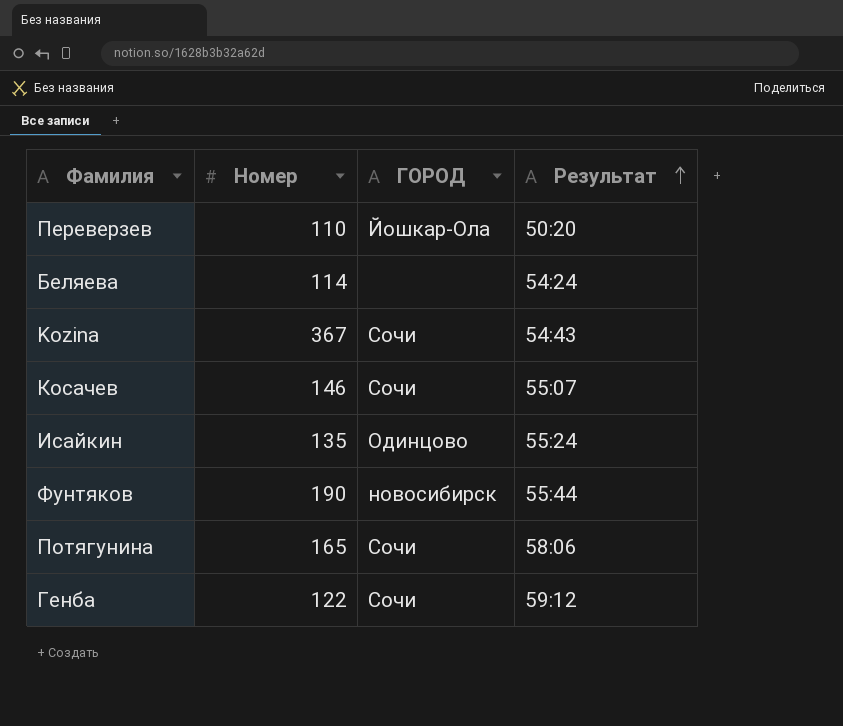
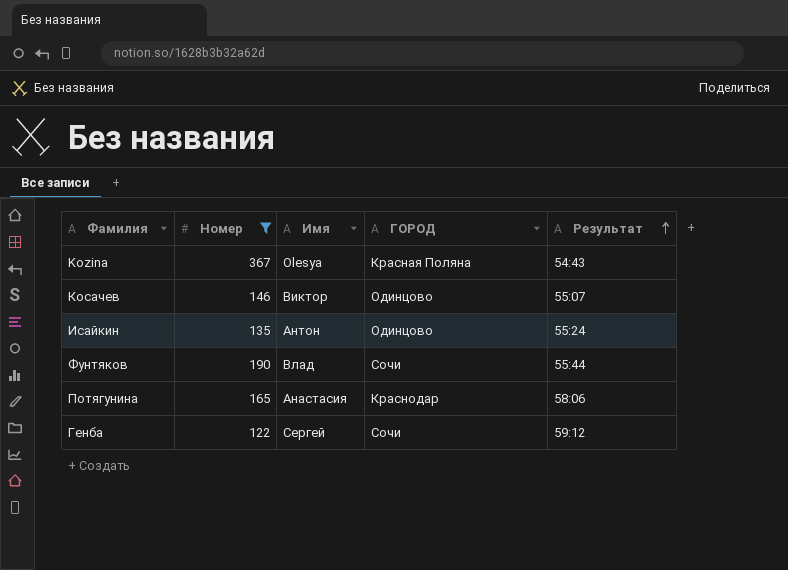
filter: none -> Номер >= 122
column Имя | position: none -> 3
Kozina | ГОРОД: Сочи -> Красная Поляна
Косачев | ГОРОД: Сочи -> Одинцово
Фунтяков | ГОРОД: новосибирск -> Сочи
Потягунина | ГОРОД: Сочи -> Краснодар

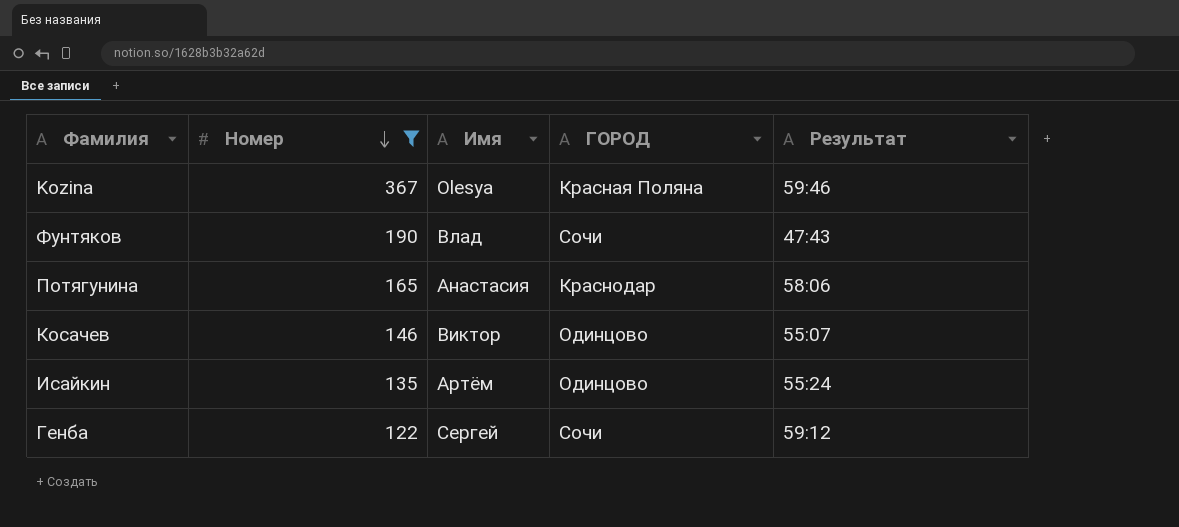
row order: Результат ascending -> Номер descending
Kozina | Результат: 54:43 -> 59:46
Фунтяков | Результат: 55:44 -> 47:43
Исайкин | Имя: Антон -> Артём

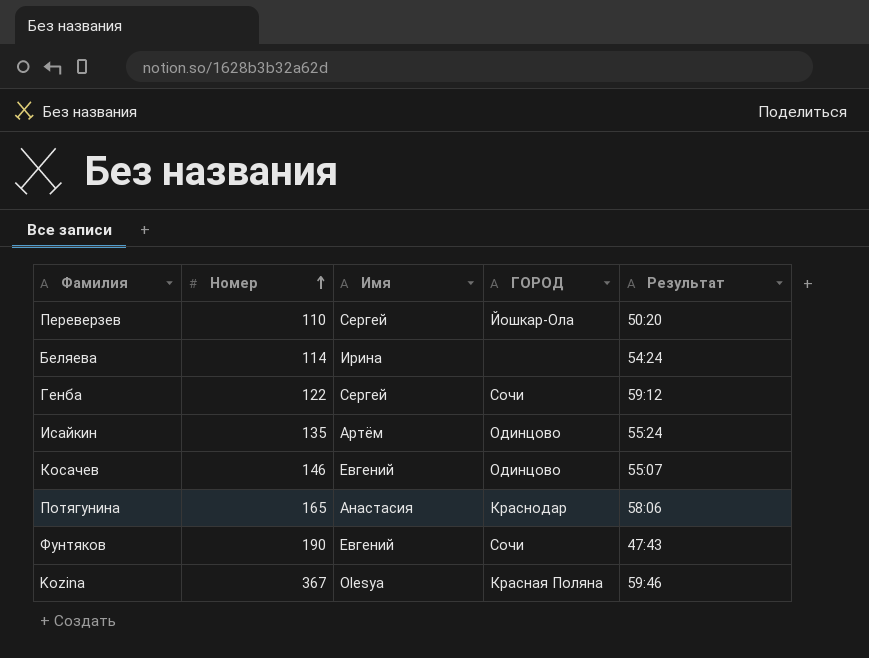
filter: Номер >= 122 -> none
row order: Номер descending -> Номер ascending
Косачев | Имя: Виктор -> Евгений
Фунтяков | Имя: Влад -> Евгений

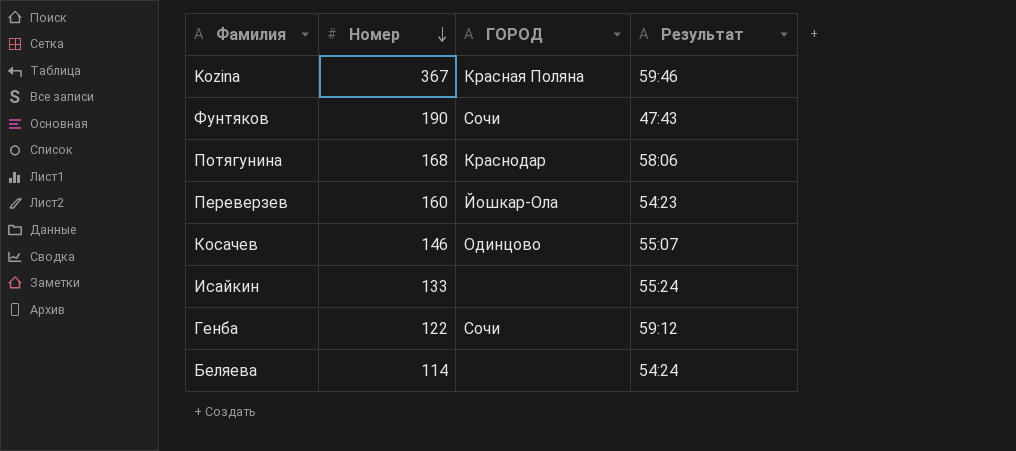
row order: Номер ascending -> Номер descending
column Имя | position: 3 -> none
Потягунина | Номер: 165 -> 168
Переверзев | Номер: 110 -> 160
Переверзев | Результат: 50:20 -> 54:23
Исайкин | Номер: 135 -> 133
Исайкин | ГОРОД: Одинцово -> none

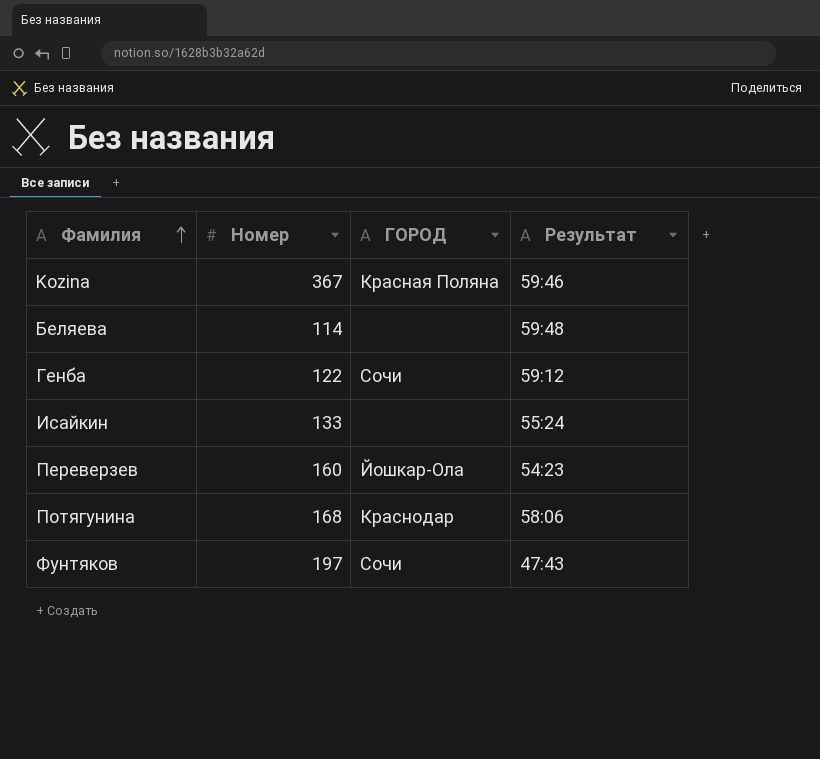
row order: Номер descending -> Фамилия ascending
row Косачев: 146 | Одинцово | 55:07 -> none
Беляева | Результат: 54:24 -> 59:48
Фунтяков | Номер: 190 -> 197

